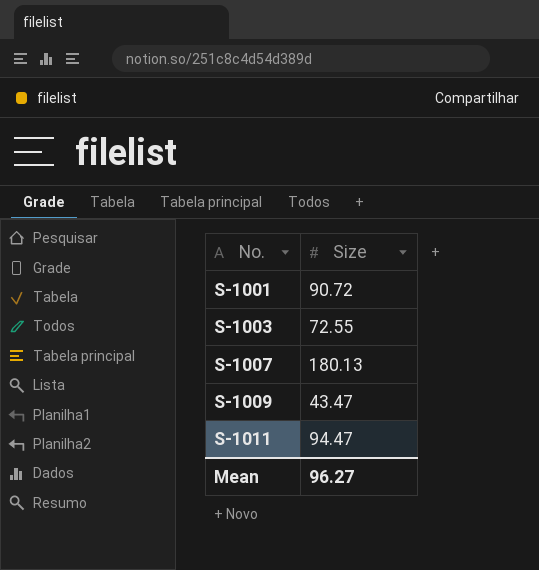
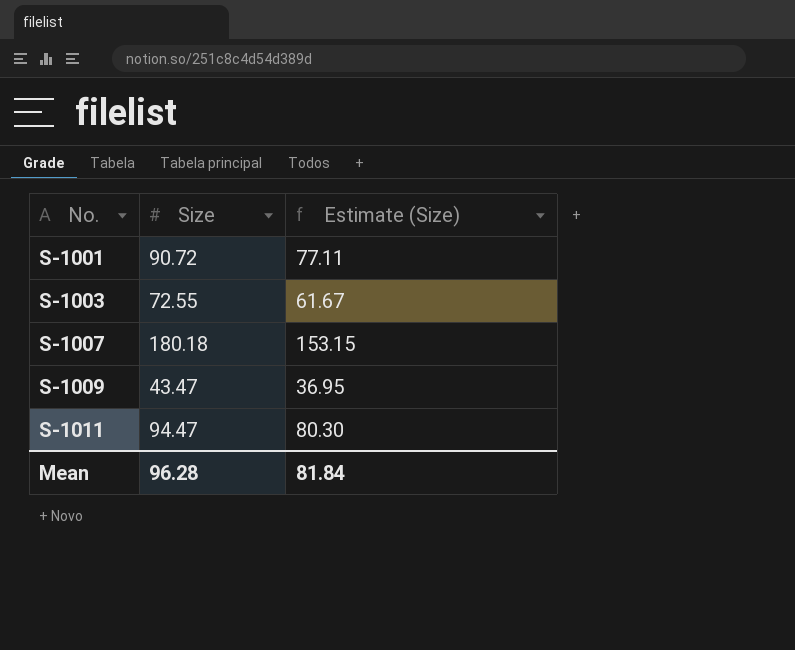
column Estimate (Size) | formula: none -> [Size] * 0.85
S-1007 | Size: 180.13 -> 180.18
Mean | Size: 96.27 -> 96.28

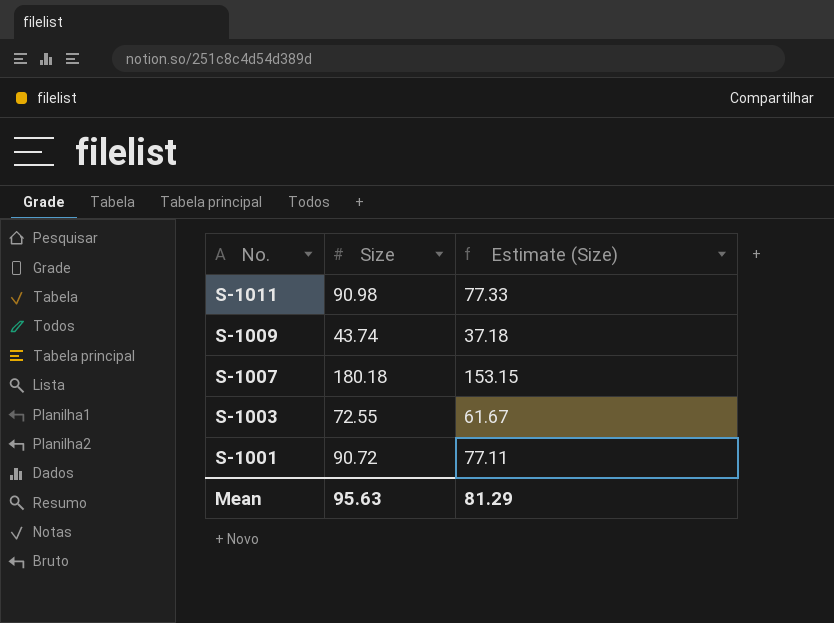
row order: No. ascending -> No. descending
S-1011 | Size: 94.47 -> 90.98
S-1011 | Estimate (Size): 80.30 -> 77.33
S-1009 | Size: 43.47 -> 43.74
S-1009 | Estimate (Size): 36.95 -> 37.18
Mean | Size: 96.28 -> 95.63
Mean | Estimate (Size): 81.84 -> 81.29

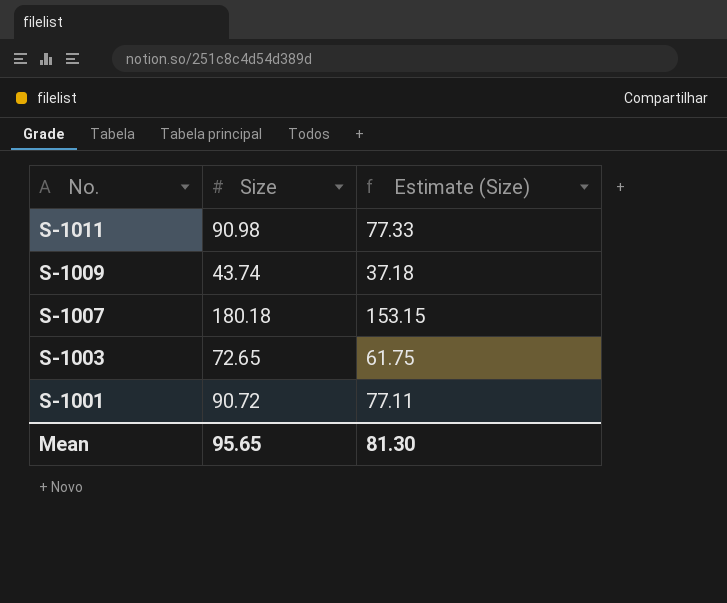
S-1003 | Size: 72.55 -> 72.65
S-1003 | Estimate (Size): 61.67 -> 61.75
Mean | Size: 95.63 -> 95.65
Mean | Estimate (Size): 81.29 -> 81.30

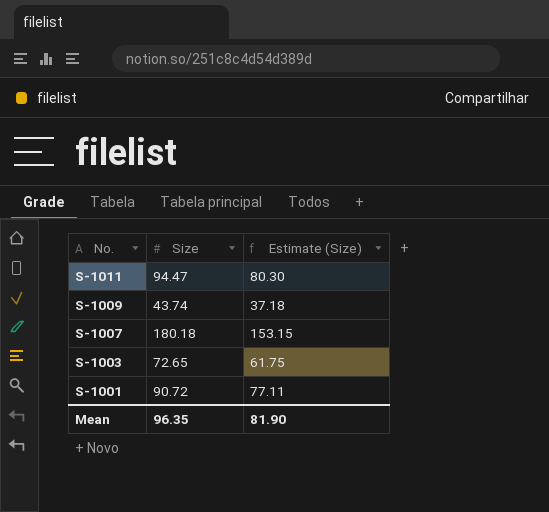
S-1011 | Size: 90.98 -> 94.47
S-1011 | Estimate (Size): 77.33 -> 80.30
Mean | Size: 95.65 -> 96.35
Mean | Estimate (Size): 81.30 -> 81.90

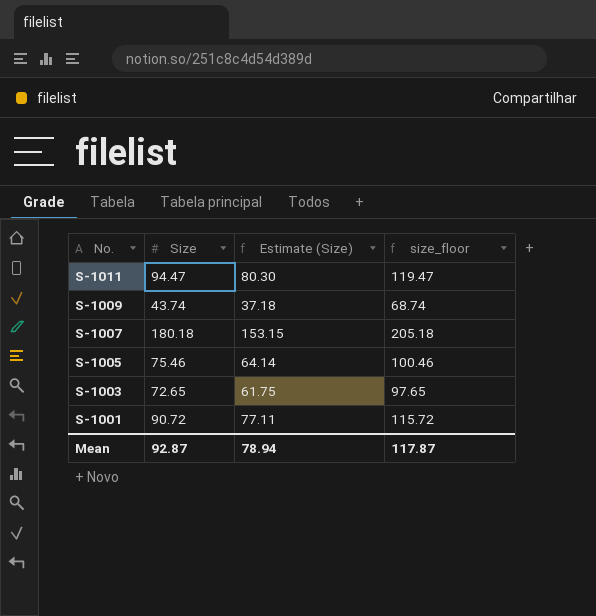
column size_floor | formula: none -> [Size] + 25
row S-1005: none -> 75.46 | 64.14 | 100.46
Mean | Size: 96.35 -> 92.87
Mean | Estimate (Size): 81.90 -> 78.94

